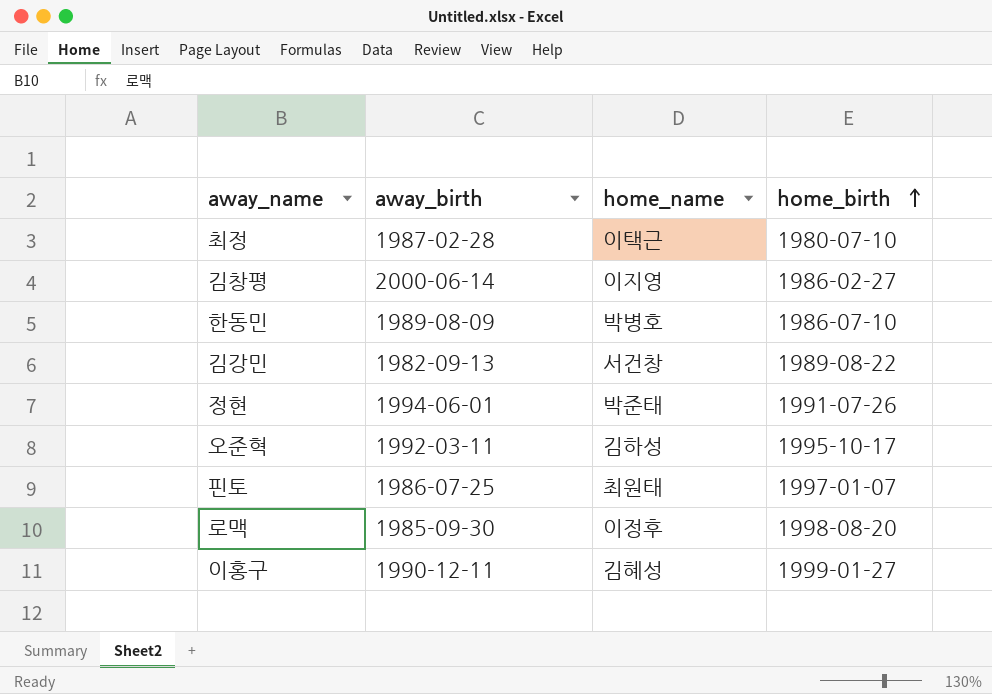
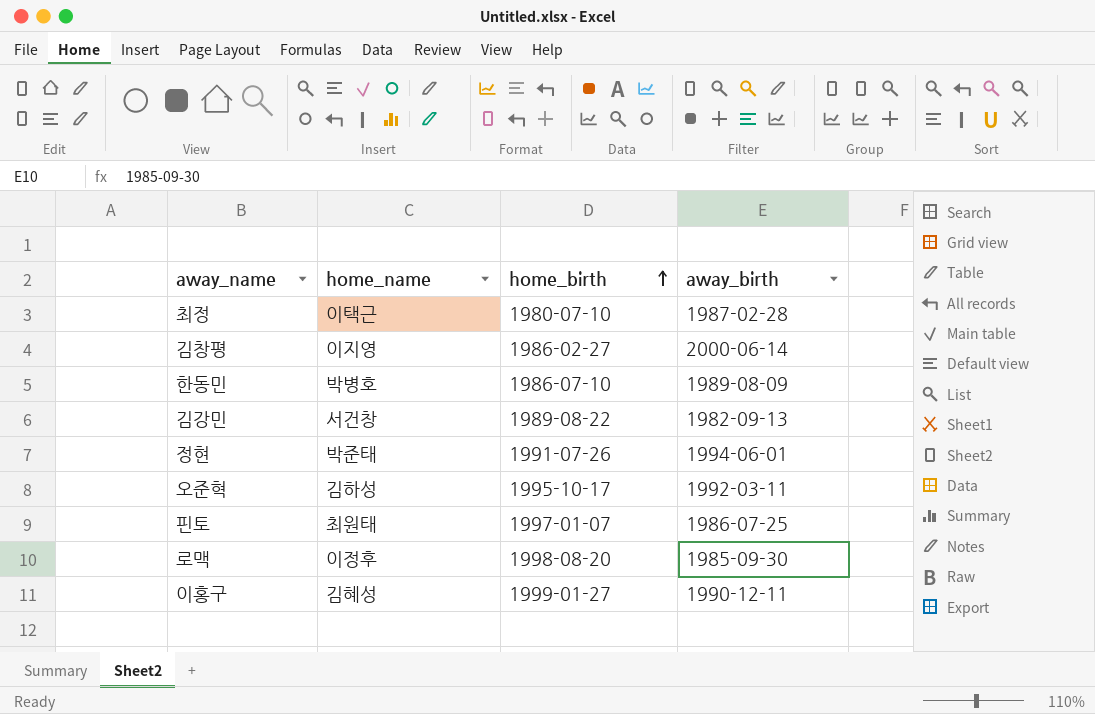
column away_birth | position: 2 -> 4

